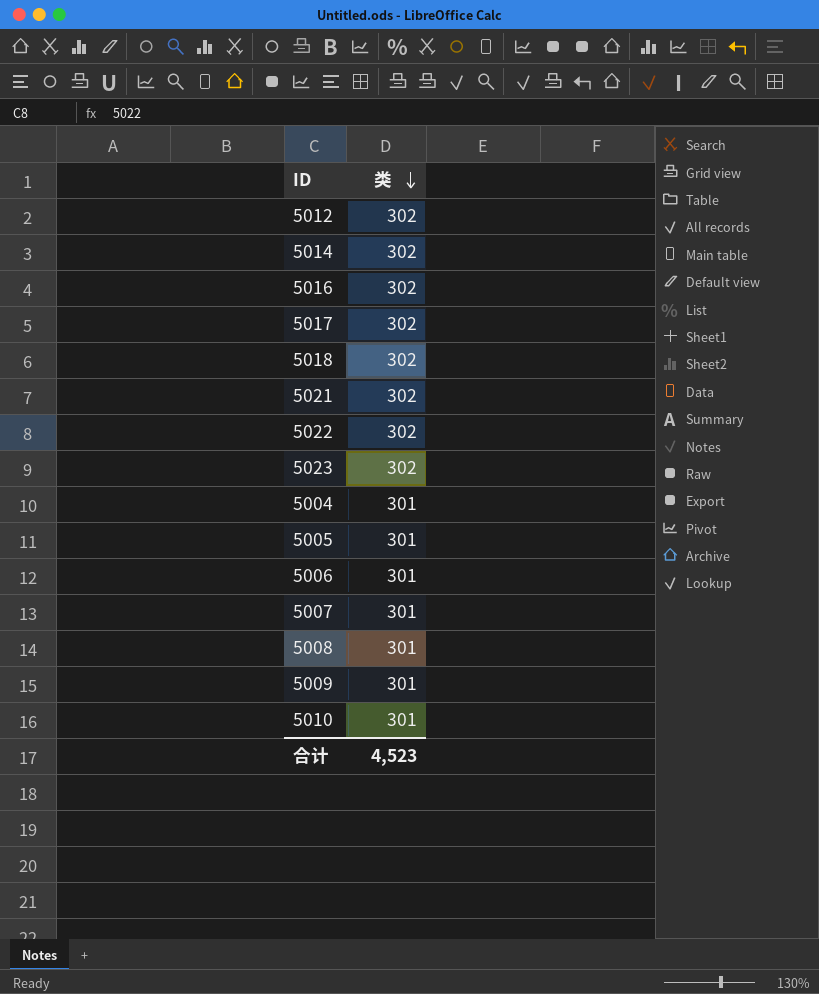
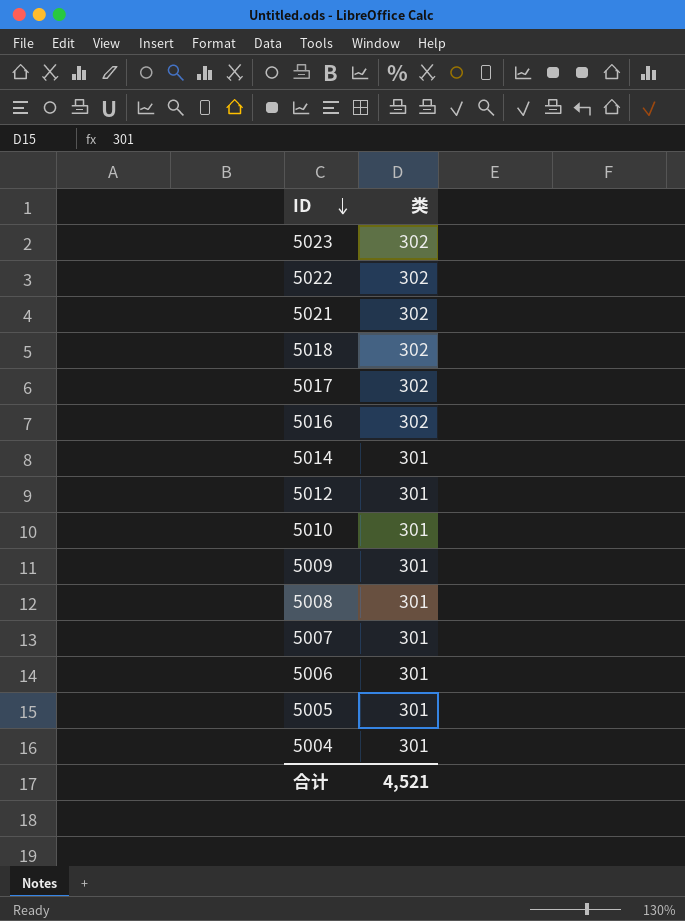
row order: 类 descending -> ID descending
5014 | 类: 302 -> 301
5012 | 类: 302 -> 301
合计 | 类: 4,523 -> 4,521

